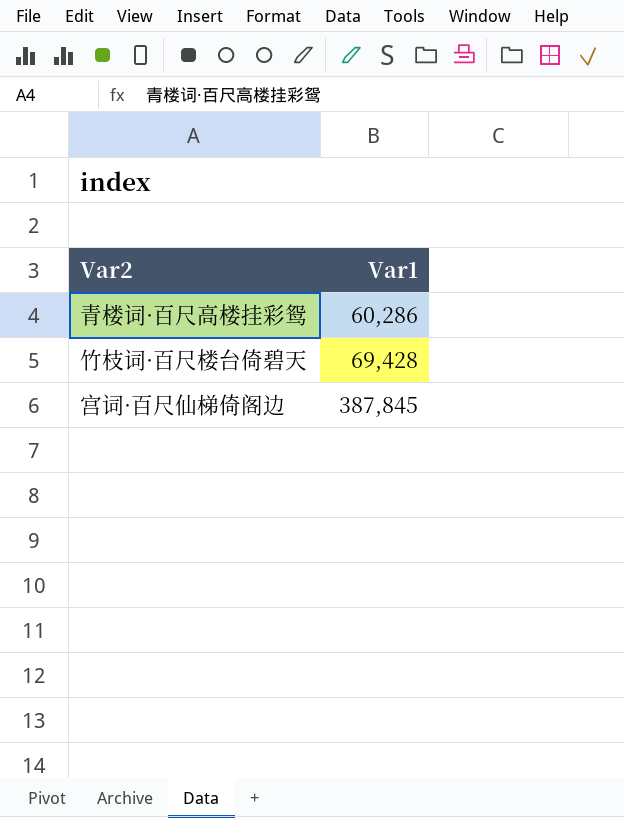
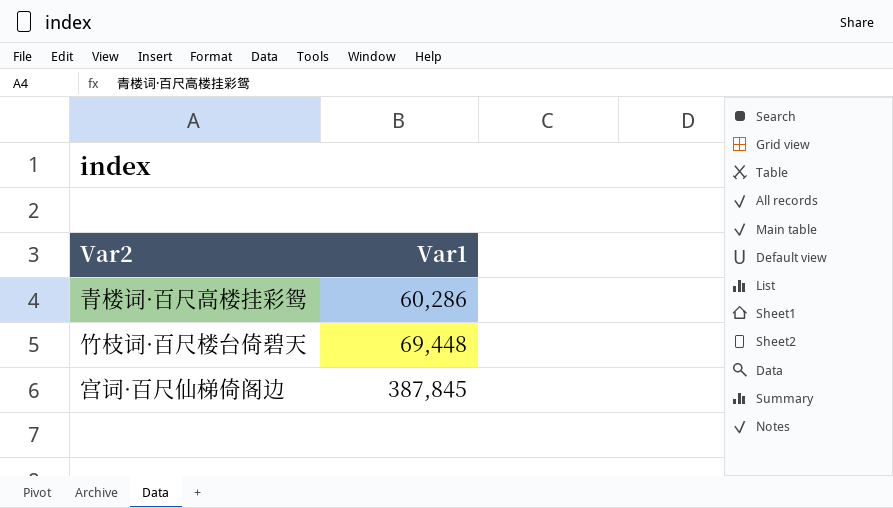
竹枝词·百尺楼台倚碧天 | Var1: 69,428 -> 69,448

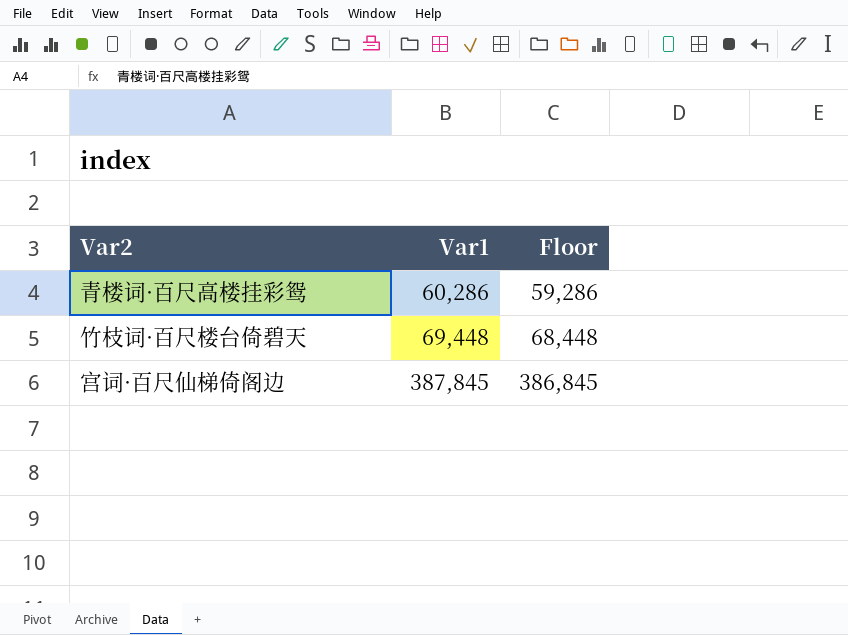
column Floor | formula: none -> [Var1] - 1000

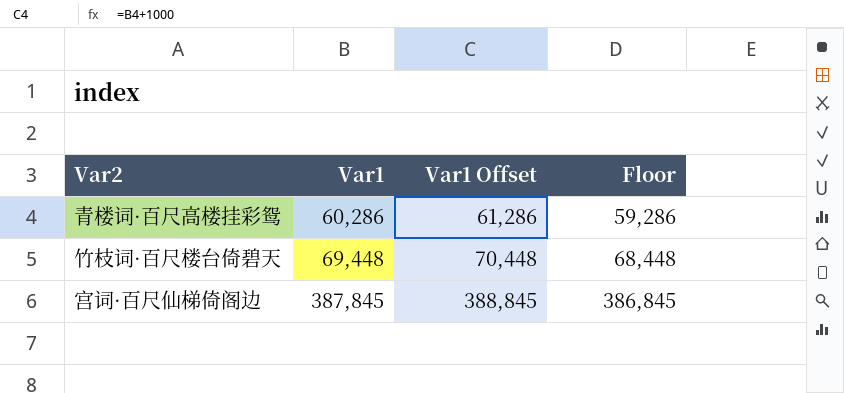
column Var1 Offset | formula: none -> [Var1] + 1000

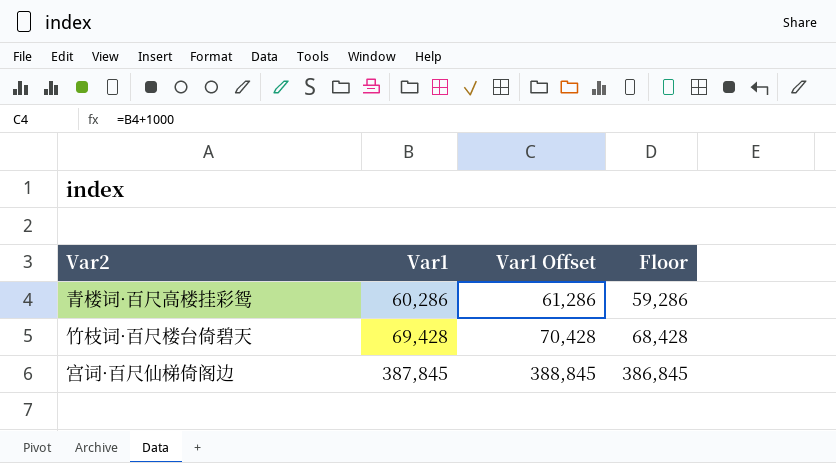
竹枝词·百尺楼台倚碧天 | Var1: 69,448 -> 69,428
竹枝词·百尺楼台倚碧天 | Var1 Offset: 70,448 -> 70,428
竹枝词·百尺楼台倚碧天 | Floor: 68,448 -> 68,428

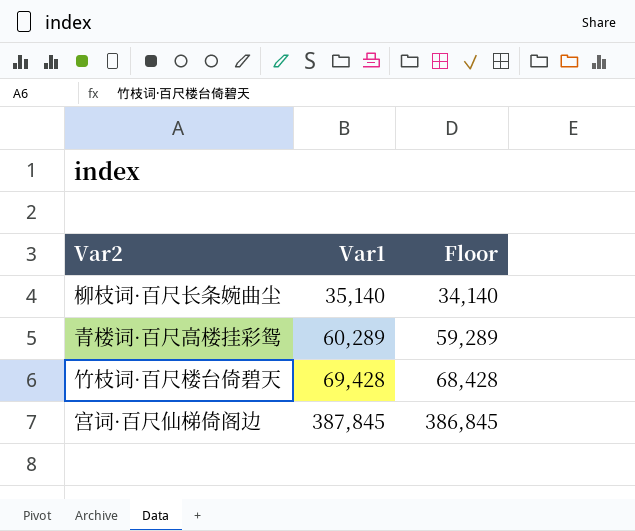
column Var1 Offset | formula: [Var1] + 1000 -> none
row 柳枝词·百尺长条婉曲尘: none -> 35,140 | 34,140
青楼词·百尺高楼挂彩鸳 | Var1: 60,286 -> 60,289
青楼词·百尺高楼挂彩鸳 | Floor: 59,286 -> 59,289

